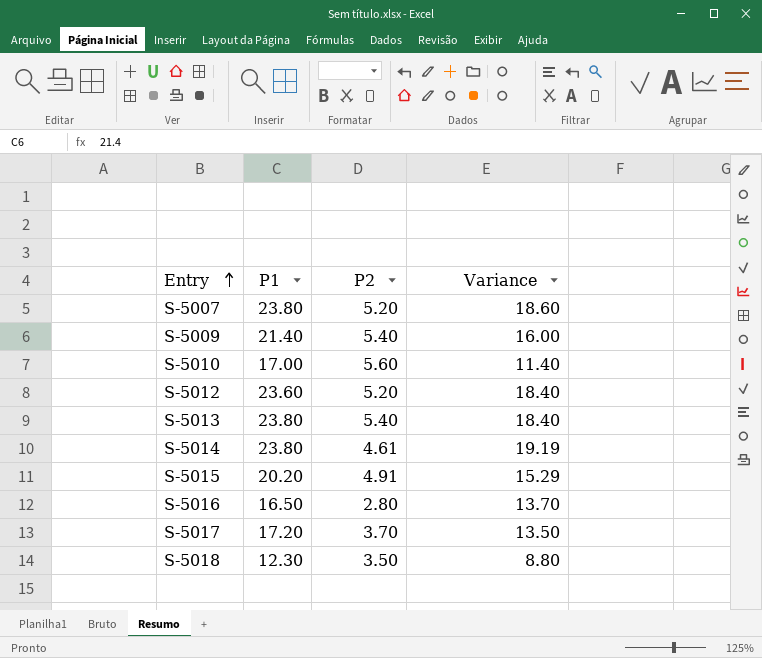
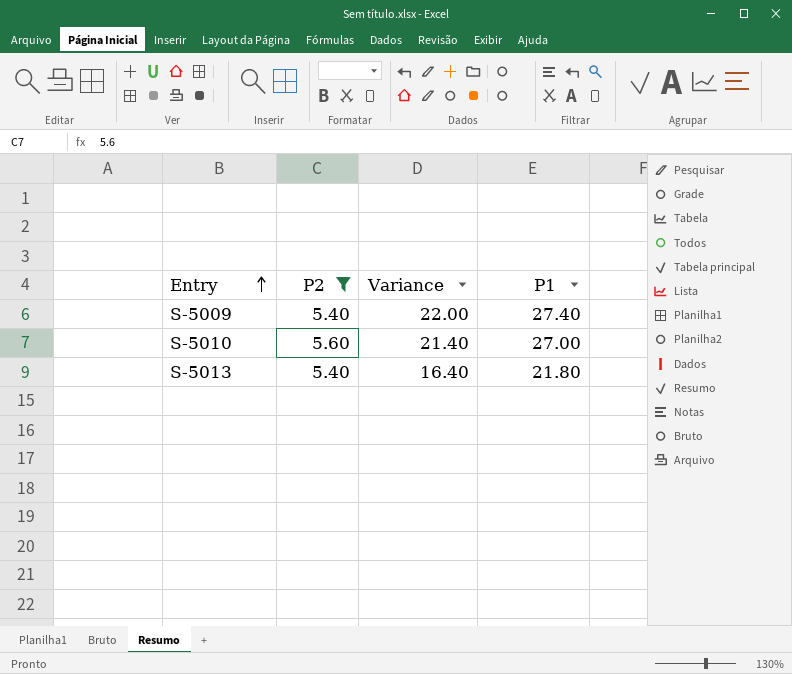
filter: none -> P2 >= 5.40
column P1 | position: 2 -> 4
S-5009 | Variance: 16.00 -> 22.00
S-5009 | P1: 21.40 -> 27.40
S-5010 | Variance: 11.40 -> 21.40
S-5010 | P1: 17.00 -> 27.00
S-5013 | Variance: 18.40 -> 16.40
S-5013 | P1: 23.80 -> 21.80

